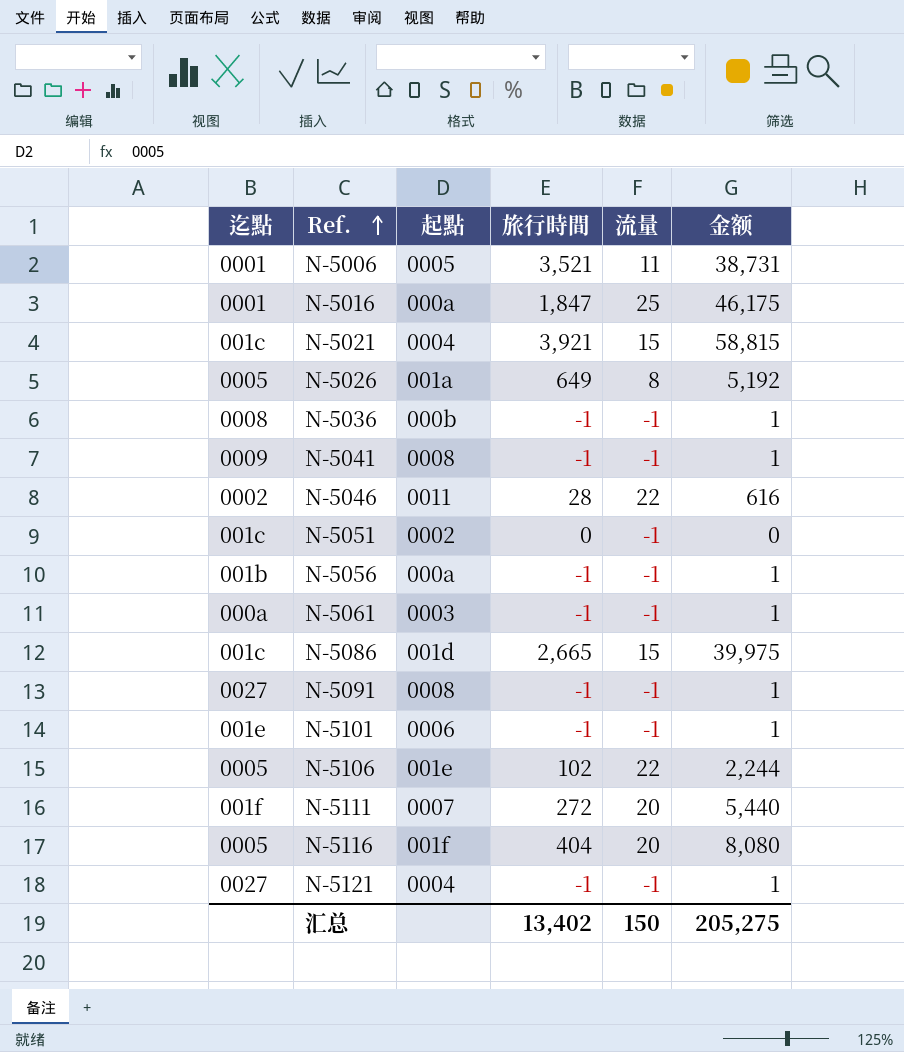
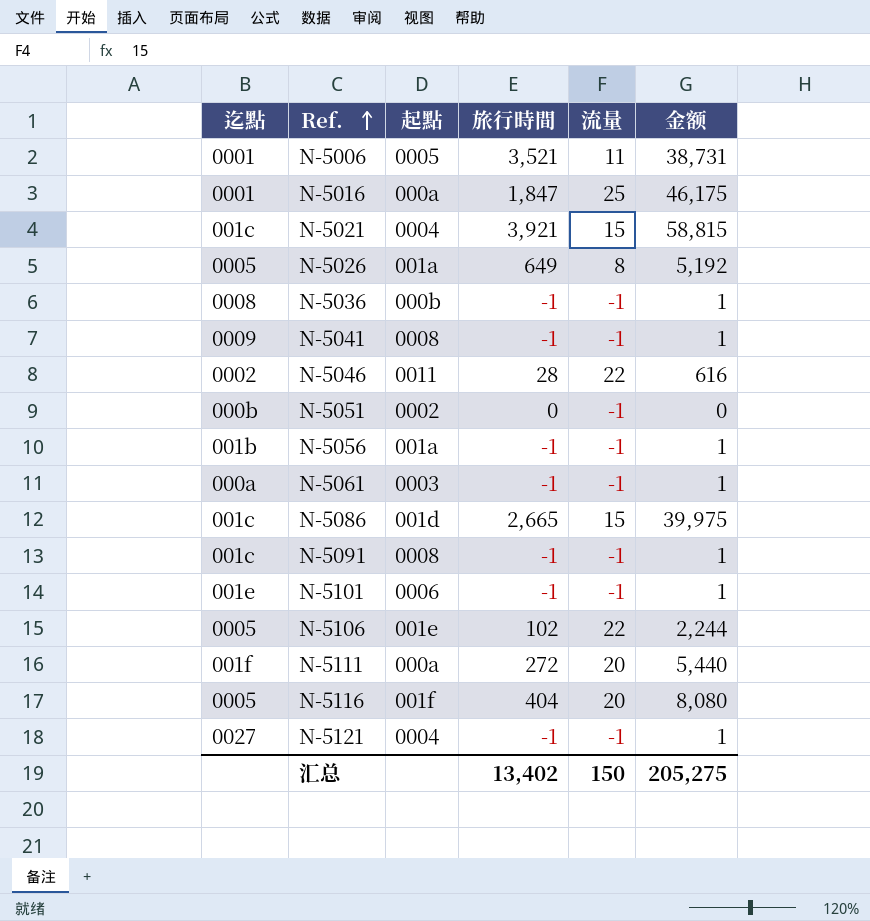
N-5051 | 迄點: 001c -> 000b
N-5056 | 起點: 000a -> 001a
N-5091 | 迄點: 0027 -> 001c
N-5111 | 起點: 0007 -> 000a

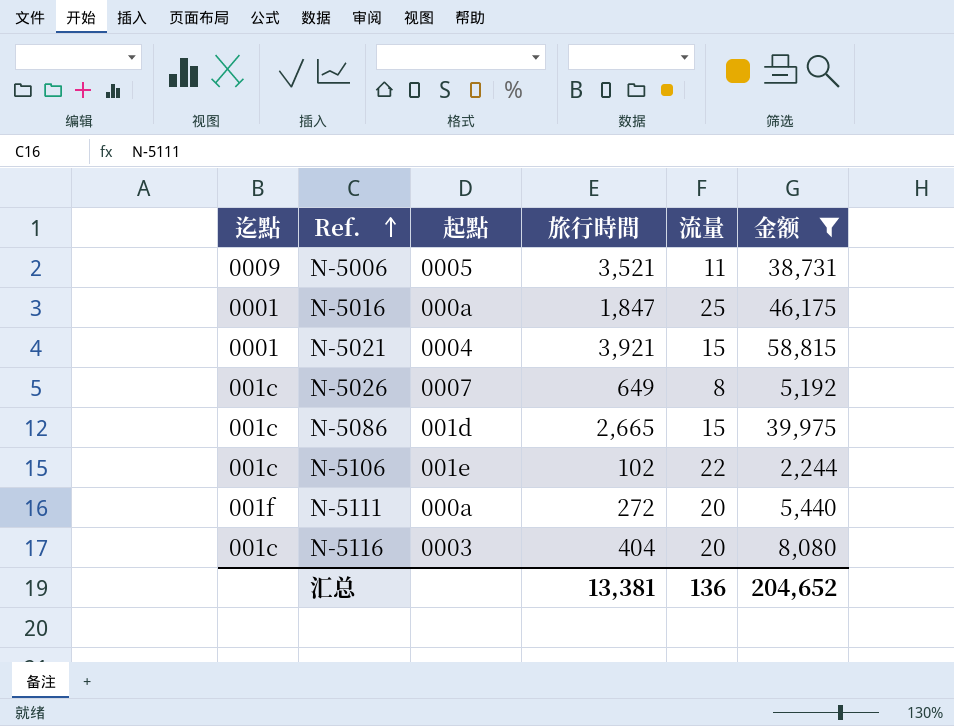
filter: none -> 金额 >= 2,244
N-5006 | 迄點: 0001 -> 0009
N-5021 | 迄點: 001c -> 0001
N-5026 | 迄點: 0005 -> 001c
N-5026 | 起點: 001a -> 0007
N-5106 | 迄點: 0005 -> 001c
N-5116 | 迄點: 0005 -> 001c
N-5116 | 起點: 001f -> 0003
汇总 | 旅行時間: 13,402 -> 13,381
汇总 | 流量: 150 -> 136
汇总 | 金额: 205,275 -> 204,652

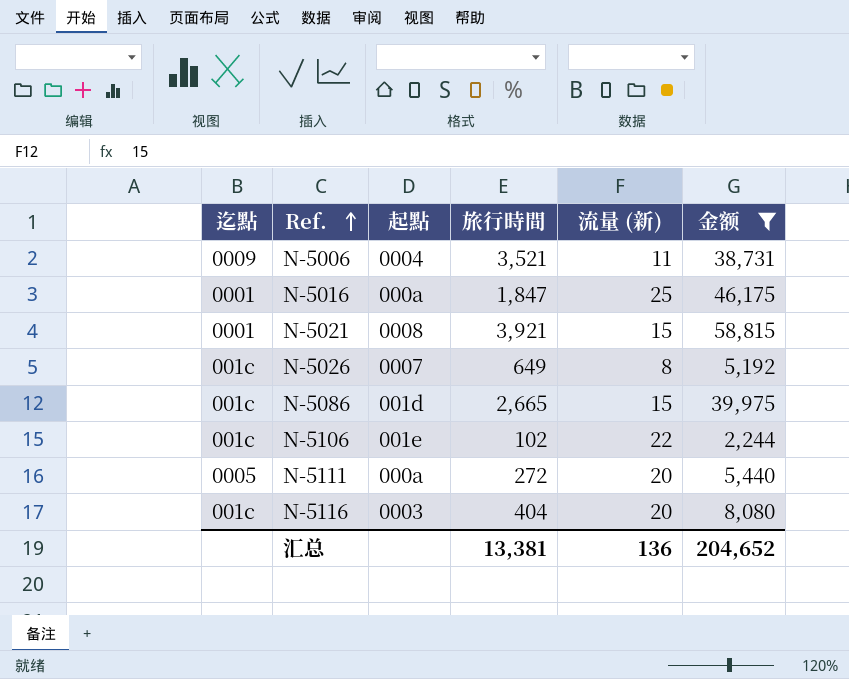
column name: 流量 -> 流量 (新)
N-5006 | 起點: 0005 -> 0004
N-5021 | 起點: 0004 -> 0008
N-5111 | 迄點: 001f -> 0005

